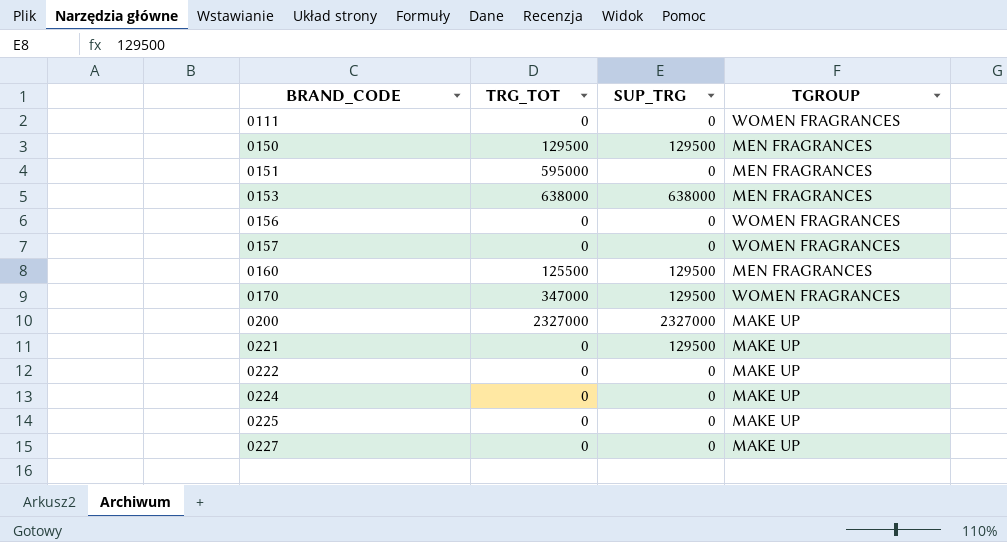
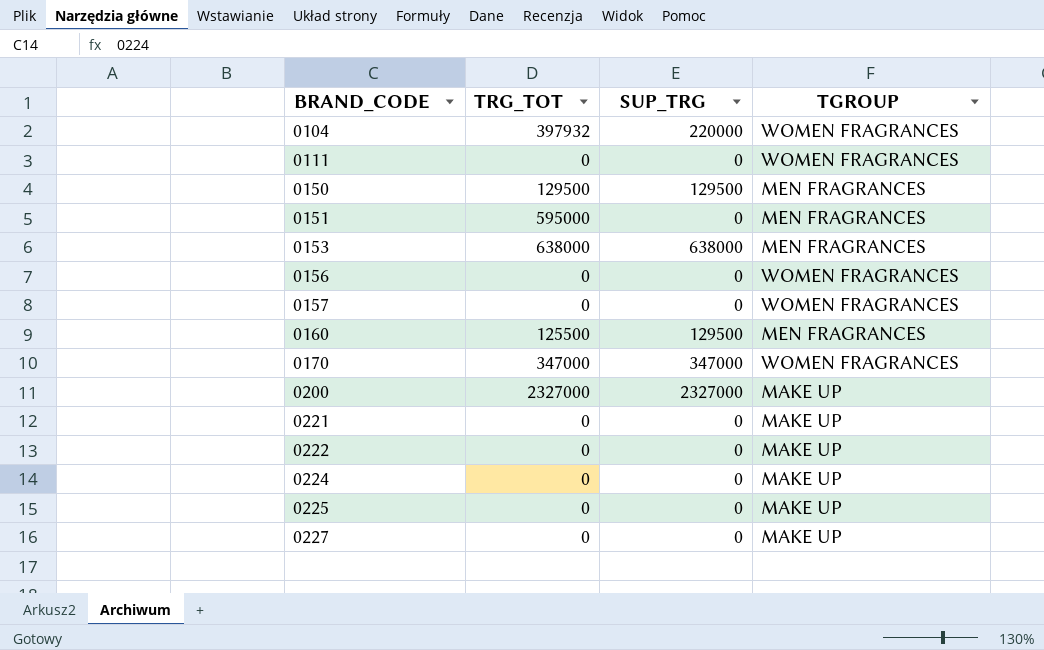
row 0104: none -> 397932 | 220000 | WOMEN FRAGRANCES
0170 | SUP_TRG: 129500 -> 347000
0221 | SUP_TRG: 129500 -> 0

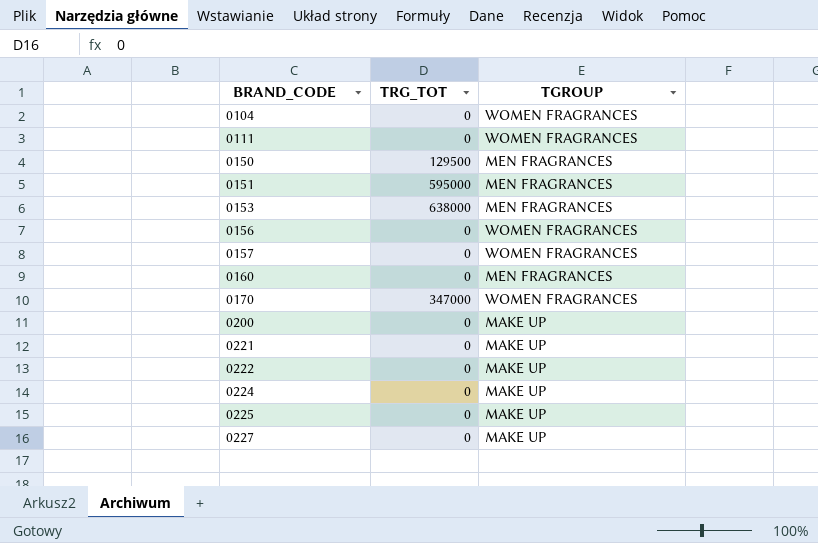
column SUP_TRG | position: 3 -> none
0104 | TRG_TOT: 397932 -> 0
0160 | TRG_TOT: 125500 -> 0
0200 | TRG_TOT: 2327000 -> 0

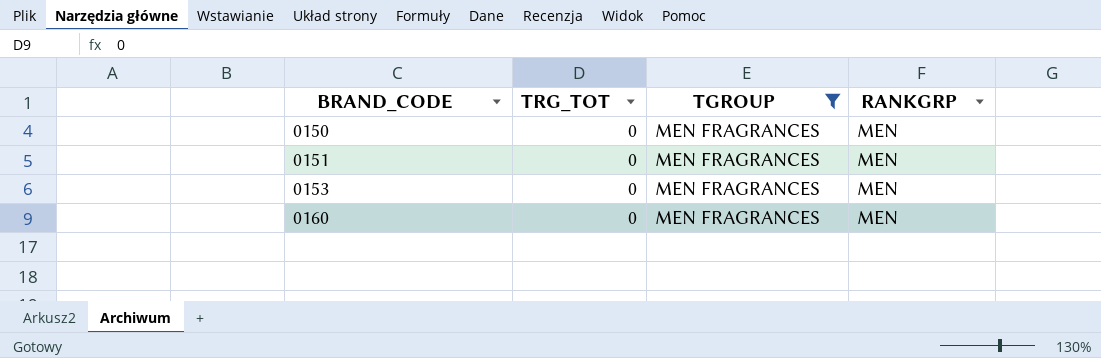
filter: none -> TGROUP = MEN FRAGRANCES
column RANKGRP | position: none -> 4
0150 | TRG_TOT: 129500 -> 0
0151 | TRG_TOT: 595000 -> 0
0153 | TRG_TOT: 638000 -> 0

